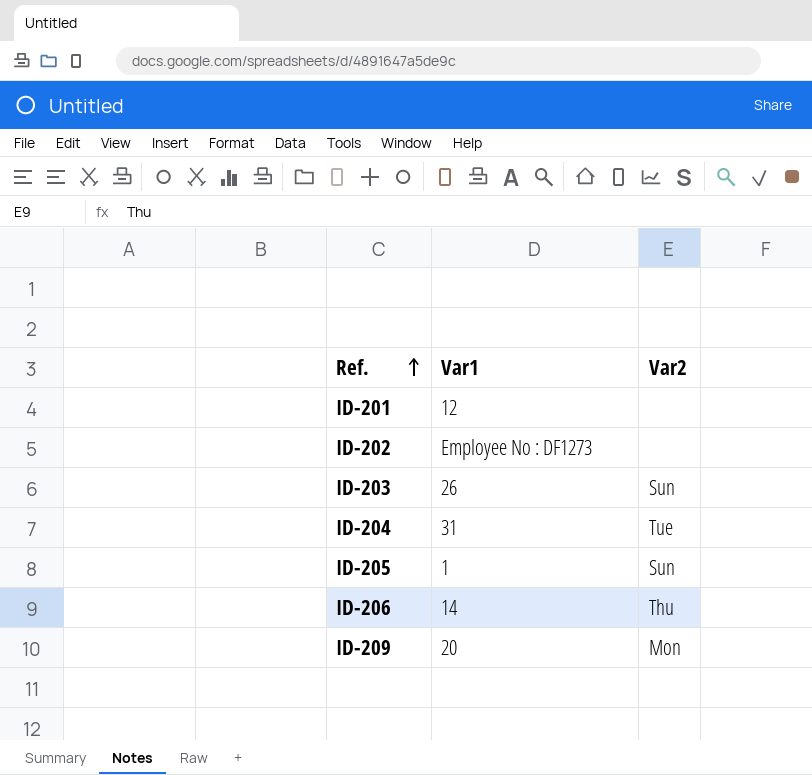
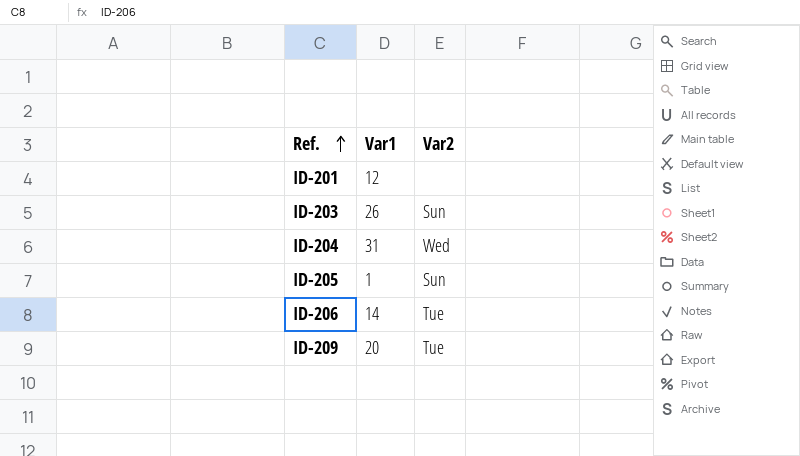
row ID-202: Employee No : DF1273 | none -> none
ID-204 | Var2: Tue -> Wed
ID-206 | Var2: Thu -> Tue
ID-209 | Var2: Mon -> Tue

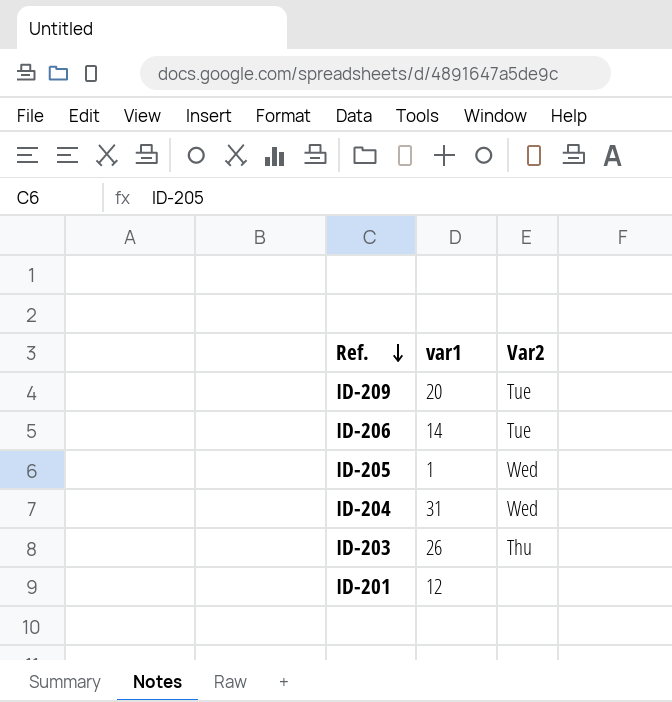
row order: Ref. ascending -> Ref. descending
column name: Var1 -> var1
ID-205 | Var2: Sun -> Wed
ID-203 | Var2: Sun -> Thu

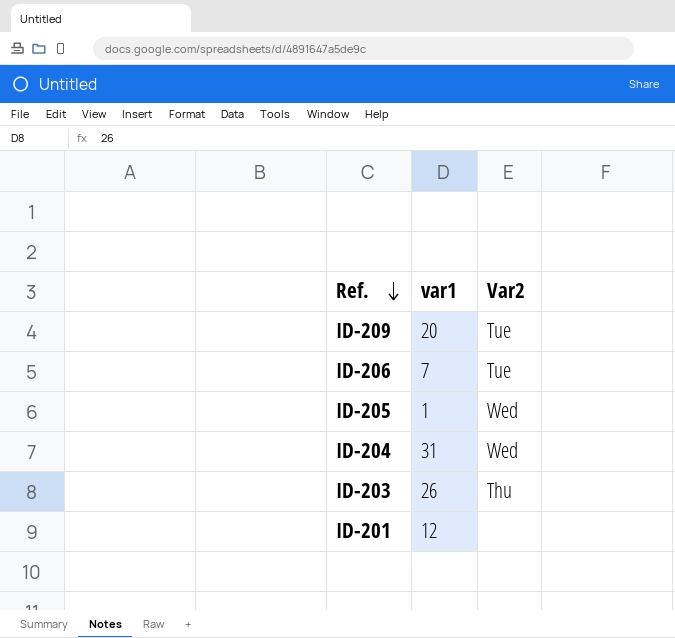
ID-206 | var1: 14 -> 7

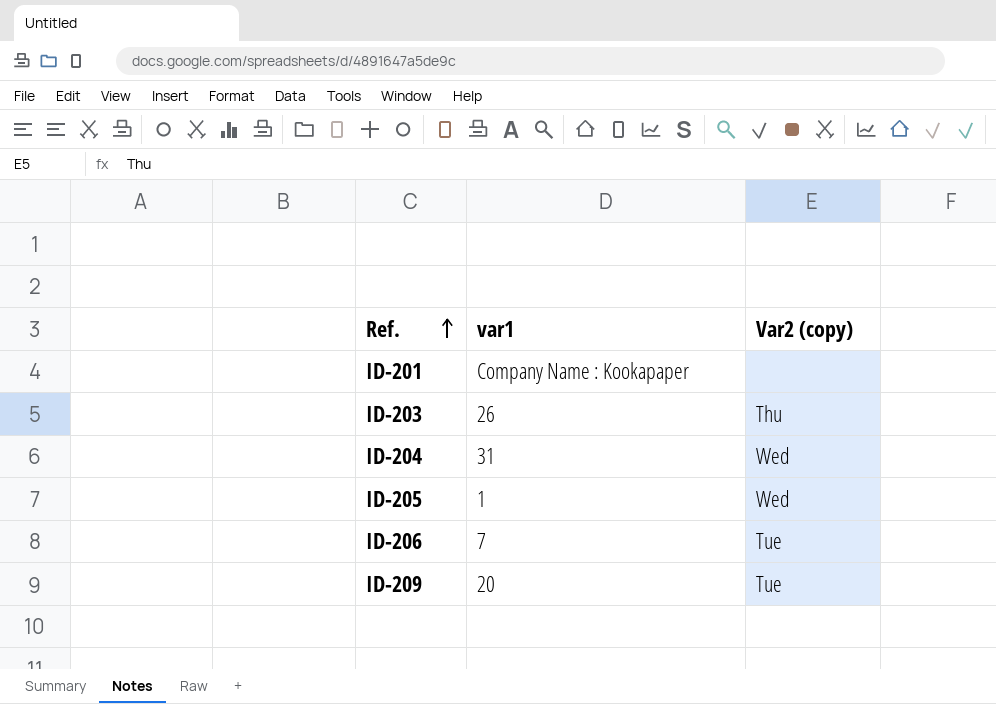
row order: Ref. descending -> Ref. ascending
column name: Var2 -> Var2 (copy)
ID-201 | var1: 12 -> Company Name : Kookapaper

